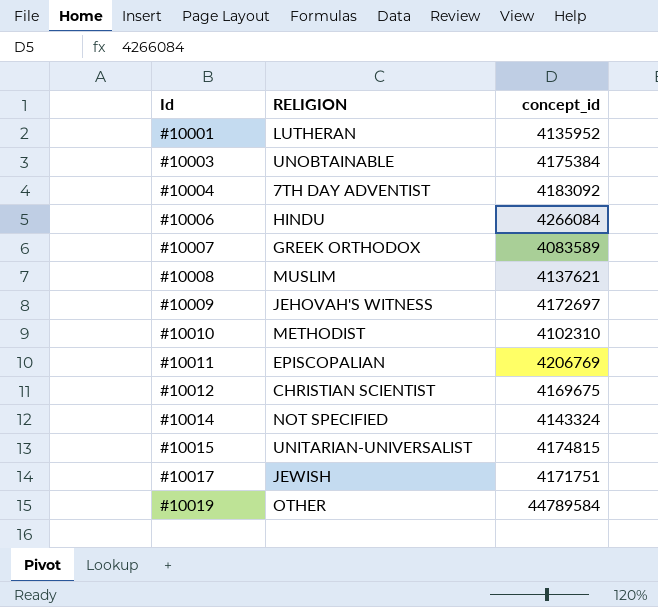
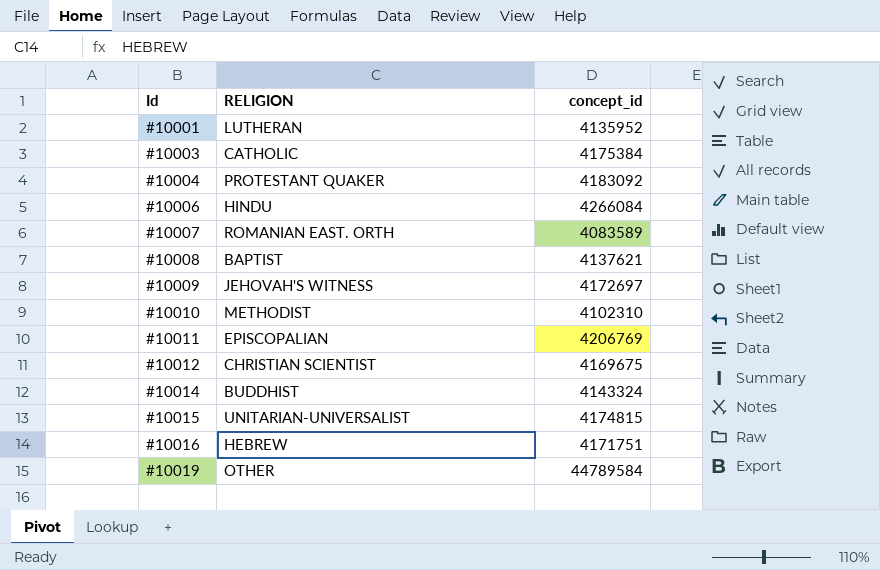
row #10017: JEWISH | 4171751 -> none
#10003 | RELIGION: UNOBTAINABLE -> CATHOLIC
#10004 | RELIGION: 7TH DAY ADVENTIST -> PROTESTANT QUAKER
#10007 | RELIGION: GREEK ORTHODOX -> ROMANIAN EAST. ORTH
#10008 | RELIGION: MUSLIM -> BAPTIST
#10014 | RELIGION: NOT SPECIFIED -> BUDDHIST
row #10016: none -> HEBREW | 4171751

